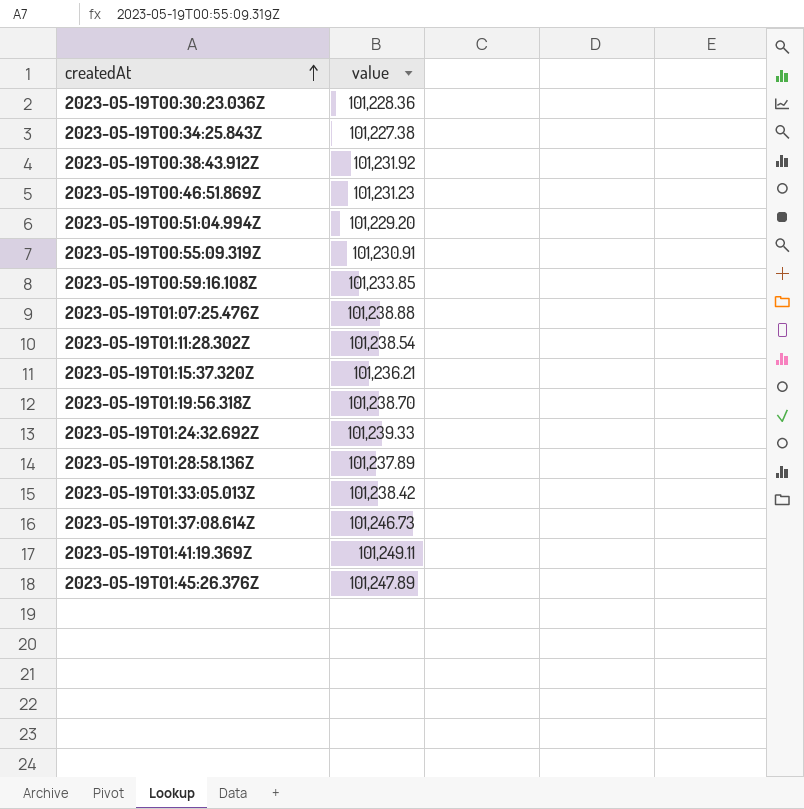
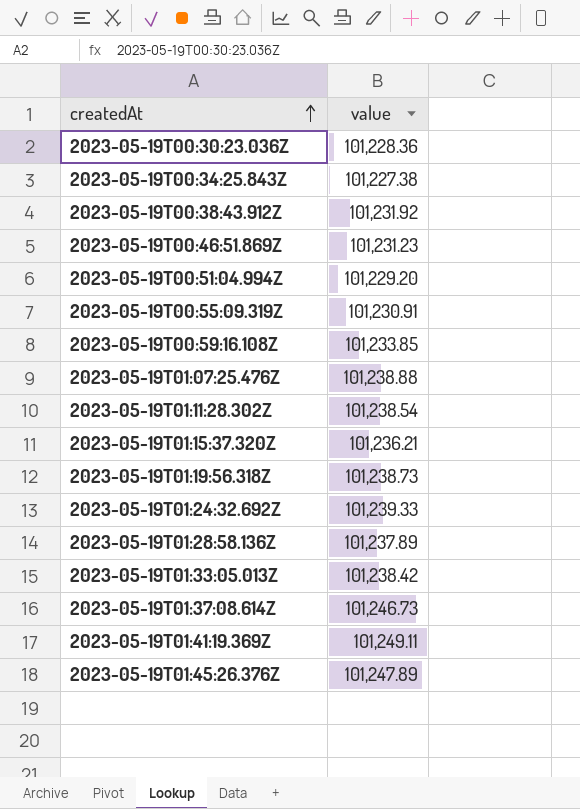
2023-05-19T01:19:56.318Z | value: 101,238.70 -> 101,238.73

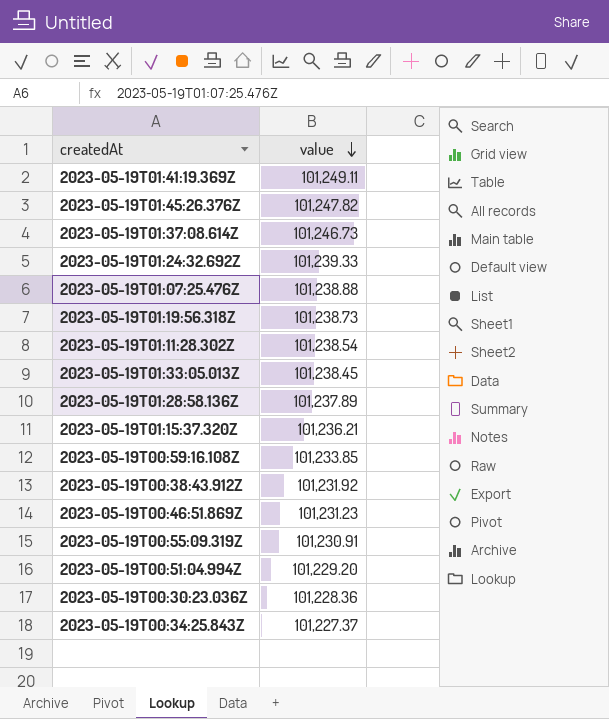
row order: createdAt ascending -> value descending
2023-05-19T01:45:26.376Z | value: 101,247.89 -> 101,247.82
2023-05-19T01:33:05.013Z | value: 101,238.42 -> 101,238.45
2023-05-19T00:34:25.843Z | value: 101,227.38 -> 101,227.37

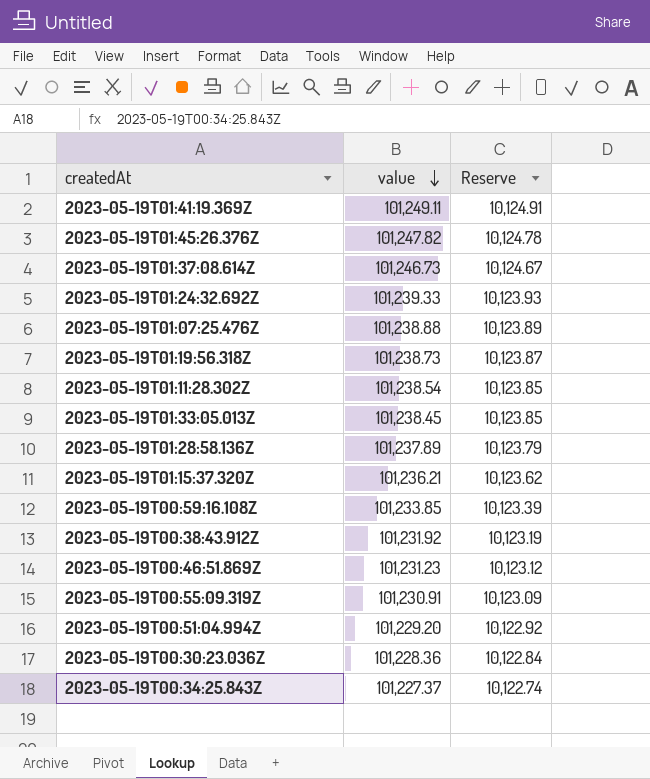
column Reserve | formula: none -> [value] * 0.1

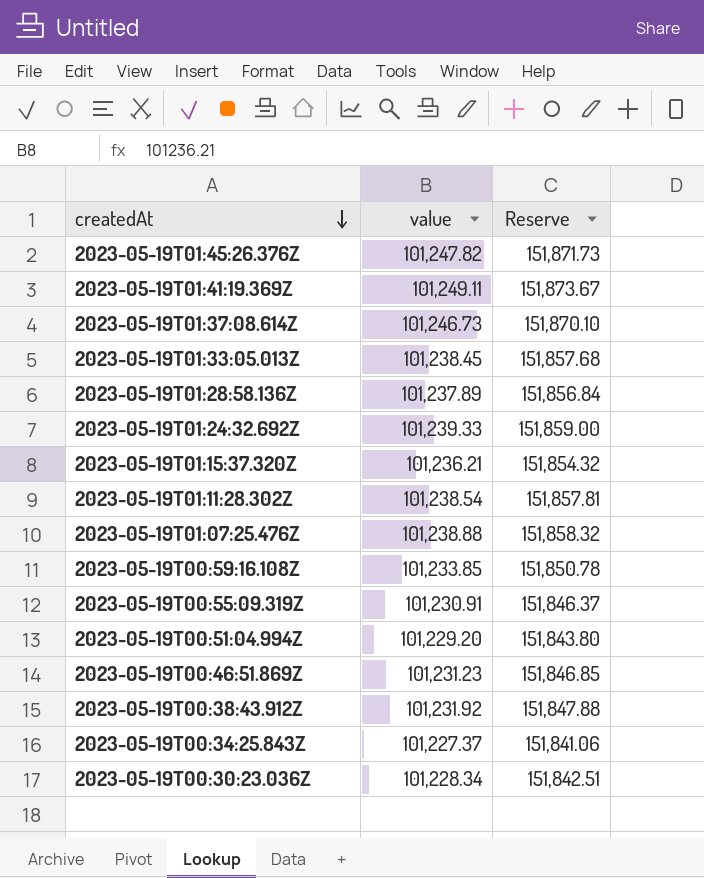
row order: value descending -> createdAt descending
column Reserve | formula: [value] * 0.1 -> [value] * 1.5
row 2023-05-19T01:19:56.318Z: 101,238.73 | 10,123.87 -> none
2023-05-19T00:30:23.036Z | value: 101,228.36 -> 101,228.34

